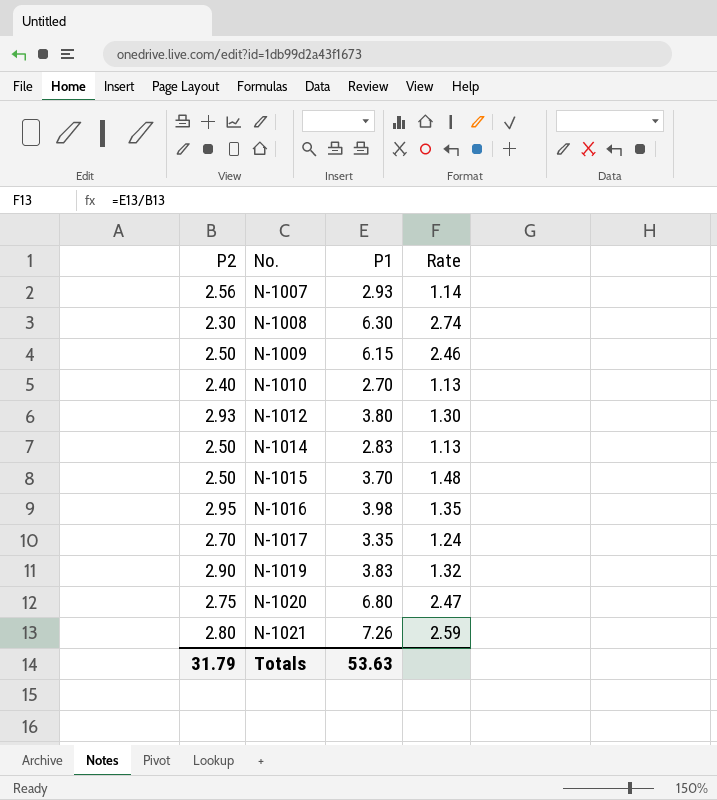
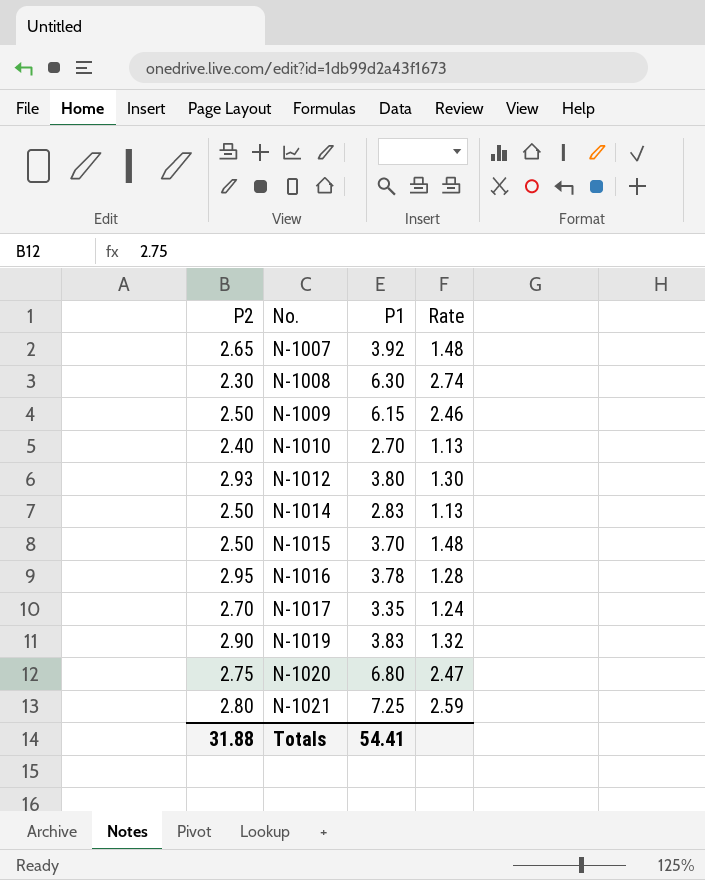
N-1007 | P2: 2.56 -> 2.65
N-1007 | P1: 2.93 -> 3.92
N-1007 | Rate: 1.14 -> 1.48
N-1016 | P1: 3.98 -> 3.78
N-1016 | Rate: 1.35 -> 1.28
N-1021 | P1: 7.26 -> 7.25
Totals | P2: 31.79 -> 31.88
Totals | P1: 53.63 -> 54.41

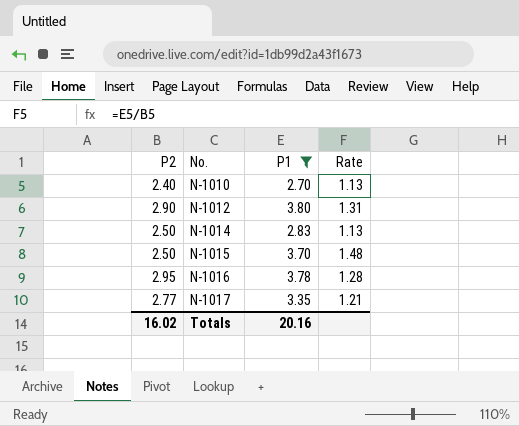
filter: none -> P1 <= 3.80
N-1012 | P2: 2.93 -> 2.90
N-1012 | Rate: 1.30 -> 1.31
N-1017 | P2: 2.70 -> 2.77
N-1017 | Rate: 1.24 -> 1.21
Totals | P2: 31.88 -> 16.02
Totals | P1: 54.41 -> 20.16

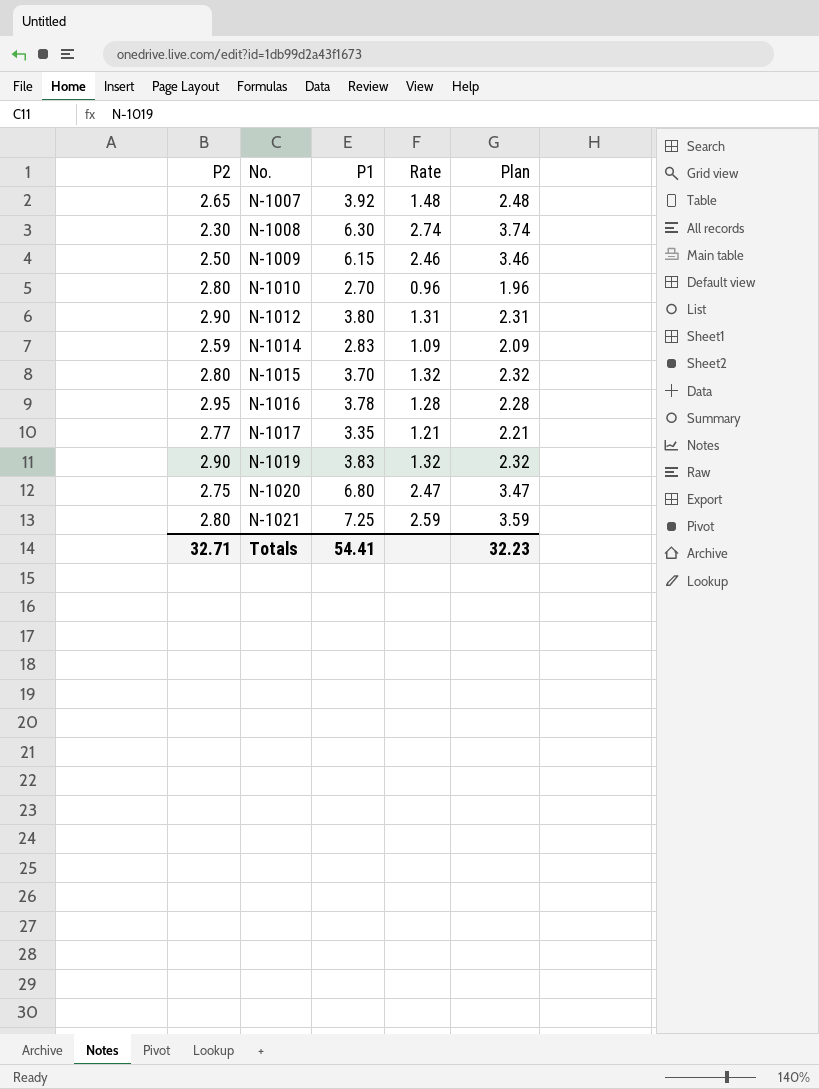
filter: P1 <= 3.80 -> none
column Plan | formula: none -> [Rate] + 1
N-1010 | P2: 2.40 -> 2.80
N-1010 | Rate: 1.13 -> 0.96
N-1014 | P2: 2.50 -> 2.59
N-1014 | Rate: 1.13 -> 1.09
N-1015 | P2: 2.50 -> 2.80
N-1015 | Rate: 1.48 -> 1.32
Totals | P2: 16.02 -> 32.71
Totals | P1: 20.16 -> 54.41

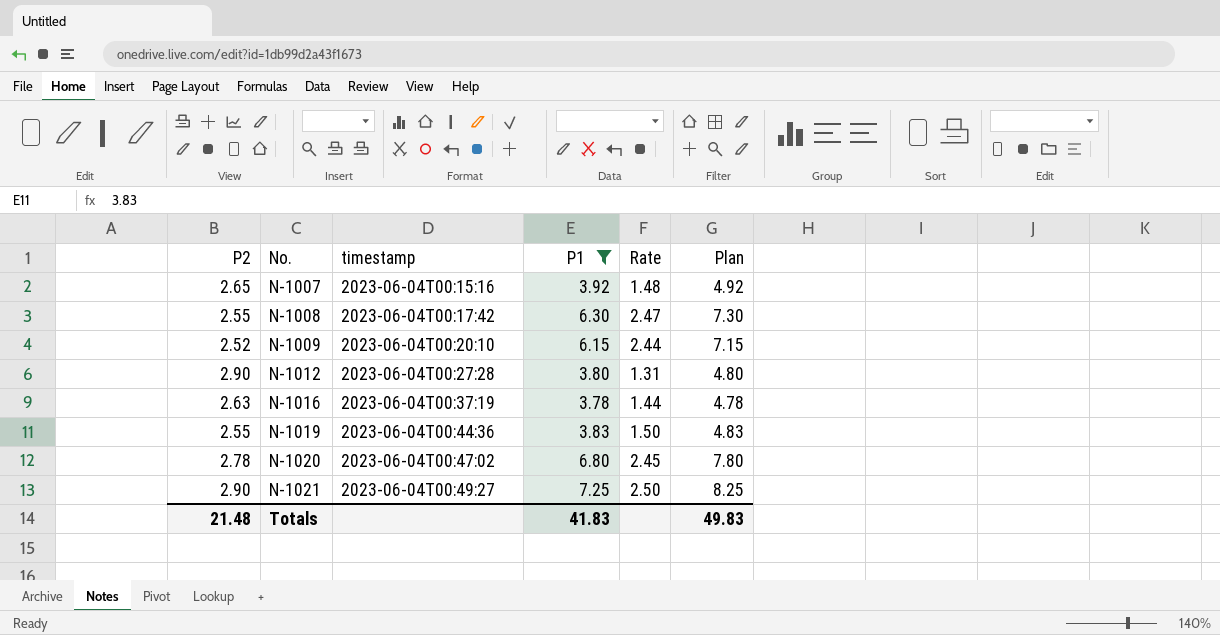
filter: none -> P1 >= 3.78
column timestamp | position: none -> 3
column Plan | formula: [Rate] + 1 -> [P1] + 1
N-1008 | P2: 2.30 -> 2.55
N-1008 | Rate: 2.74 -> 2.47
N-1009 | P2: 2.50 -> 2.52
N-1009 | Rate: 2.46 -> 2.44
N-1016 | P2: 2.95 -> 2.63
N-1016 | Rate: 1.28 -> 1.44
N-1019 | P2: 2.90 -> 2.55
N-1019 | Rate: 1.32 -> 1.50
N-1020 | P2: 2.75 -> 2.78
N-1020 | Rate: 2.47 -> 2.45
N-1021 | P2: 2.80 -> 2.90
N-1021 | Rate: 2.59 -> 2.50
Totals | P2: 32.71 -> 21.48
Totals | P1: 54.41 -> 41.83
Totals | Plan: 32.23 -> 49.83

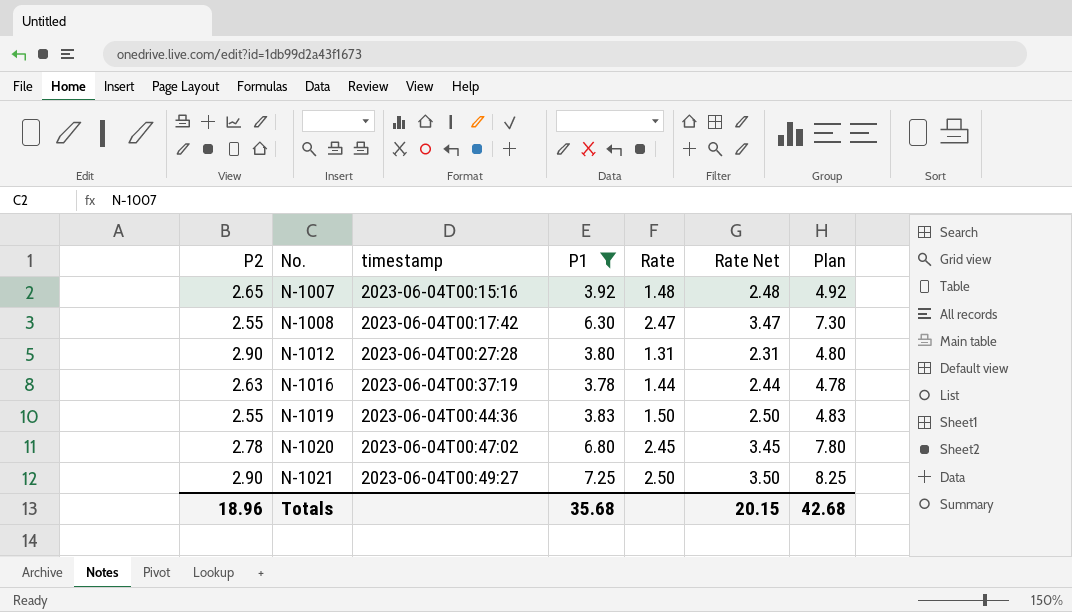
column Rate Net | formula: none -> [Rate] + 1
row N-1009: 2.52 | 2023-06-04T00:20:10 | 6.15 | 2.44 | 7.15 -> none
Totals | P2: 21.48 -> 18.96
Totals | P1: 41.83 -> 35.68
Totals | Plan: 49.83 -> 42.68

